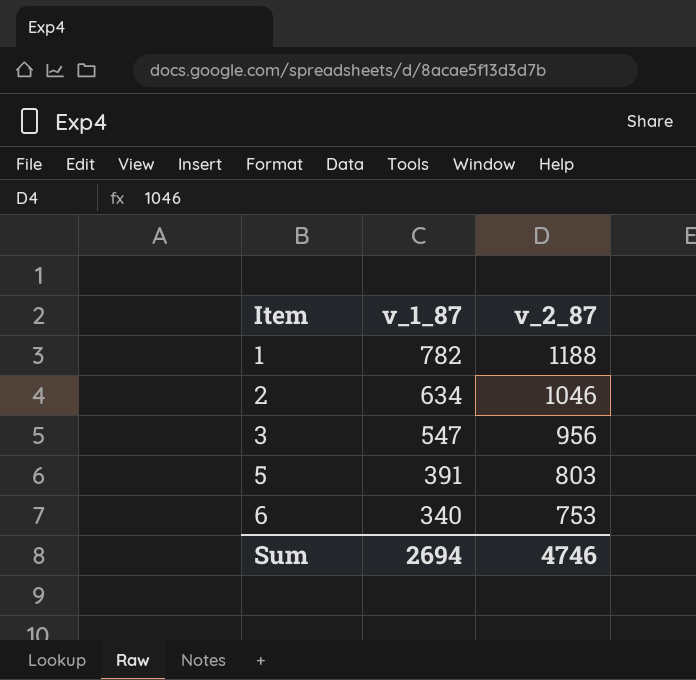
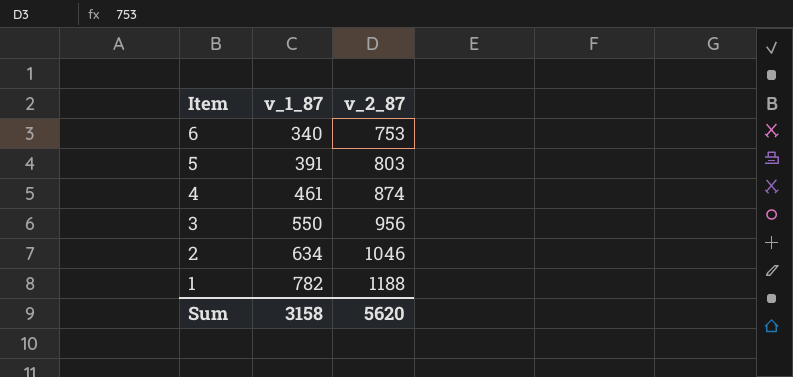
row order: Item ascending -> Item descending
row 4: none -> 461 | 874
3 | v_1_87: 547 -> 550
Sum | v_1_87: 2694 -> 3158
Sum | v_2_87: 4746 -> 5620

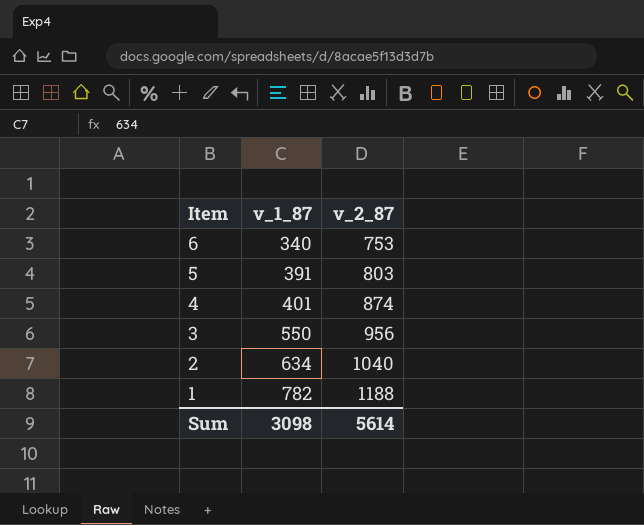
4 | v_1_87: 461 -> 401
2 | v_2_87: 1046 -> 1040
Sum | v_1_87: 3158 -> 3098
Sum | v_2_87: 5620 -> 5614

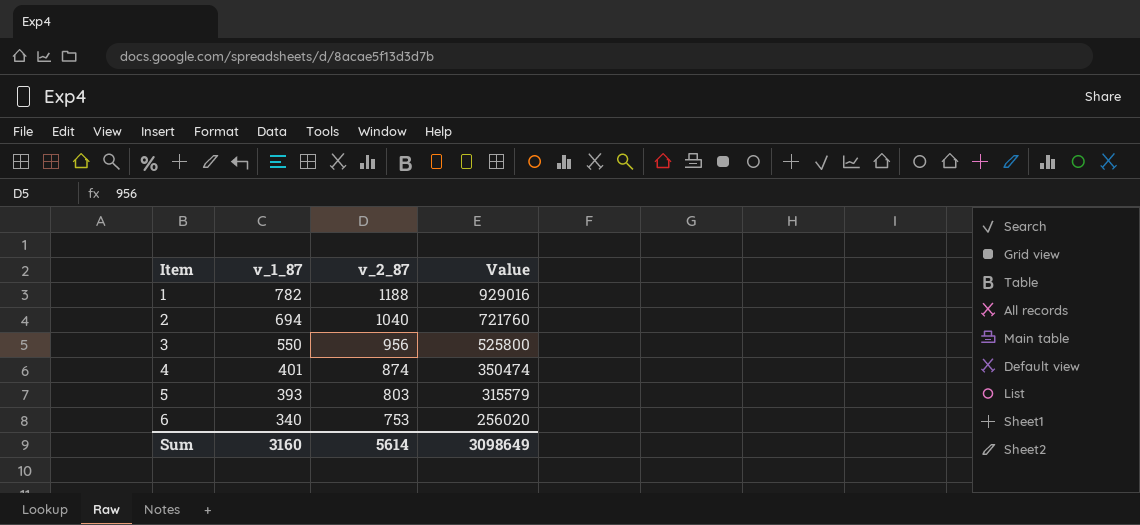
row order: Item descending -> Item ascending
column Value | formula: none -> [v_1_87] * [v_2_87]
2 | v_1_87: 634 -> 694
5 | v_1_87: 391 -> 393
Sum | v_1_87: 3098 -> 3160

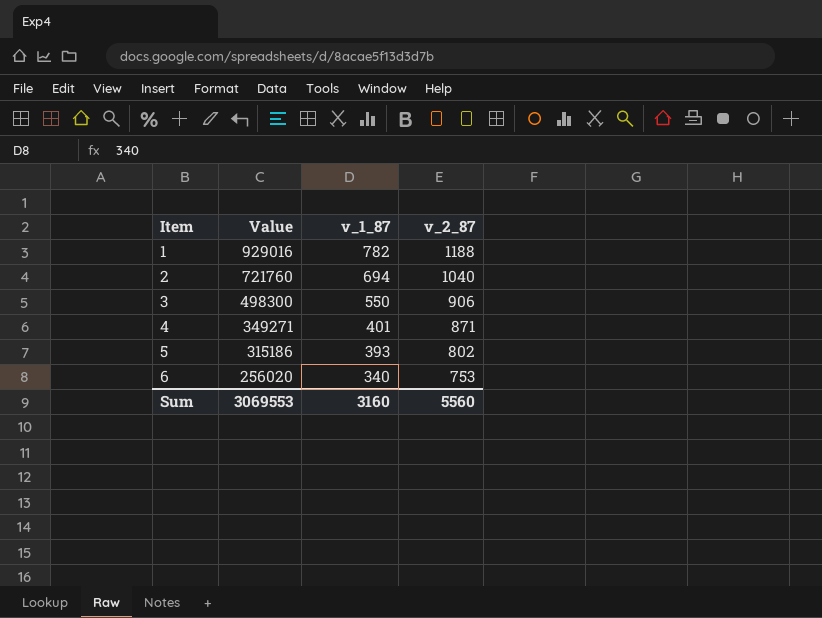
column Value | position: 4 -> 2
3 | Value: 525800 -> 498300
3 | v_2_87: 956 -> 906
4 | Value: 350474 -> 349271
4 | v_2_87: 874 -> 871
5 | Value: 315579 -> 315186
5 | v_2_87: 803 -> 802
Sum | Value: 3098649 -> 3069553
Sum | v_2_87: 5614 -> 5560

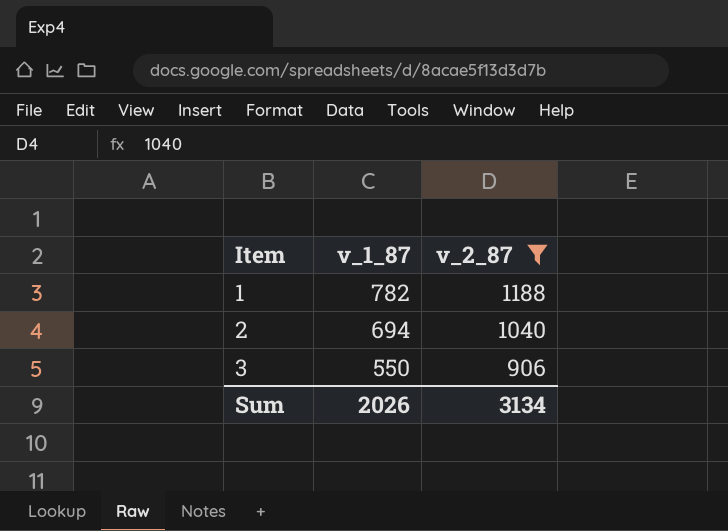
filter: none -> v_2_87 >= 906
column Value | formula: [v_1_87] * [v_2_87] -> none
Sum | v_1_87: 3160 -> 2026
Sum | v_2_87: 5560 -> 3134

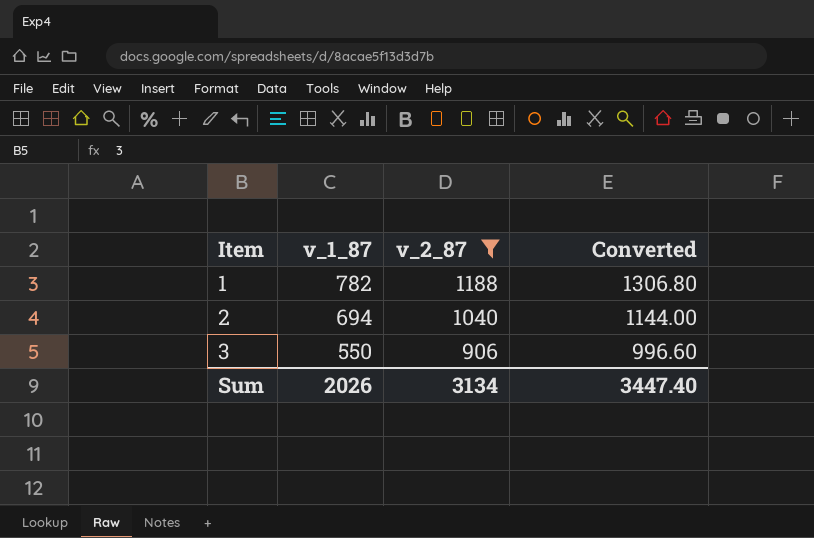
column Converted | formula: none -> [v_2_87] * 1.1

